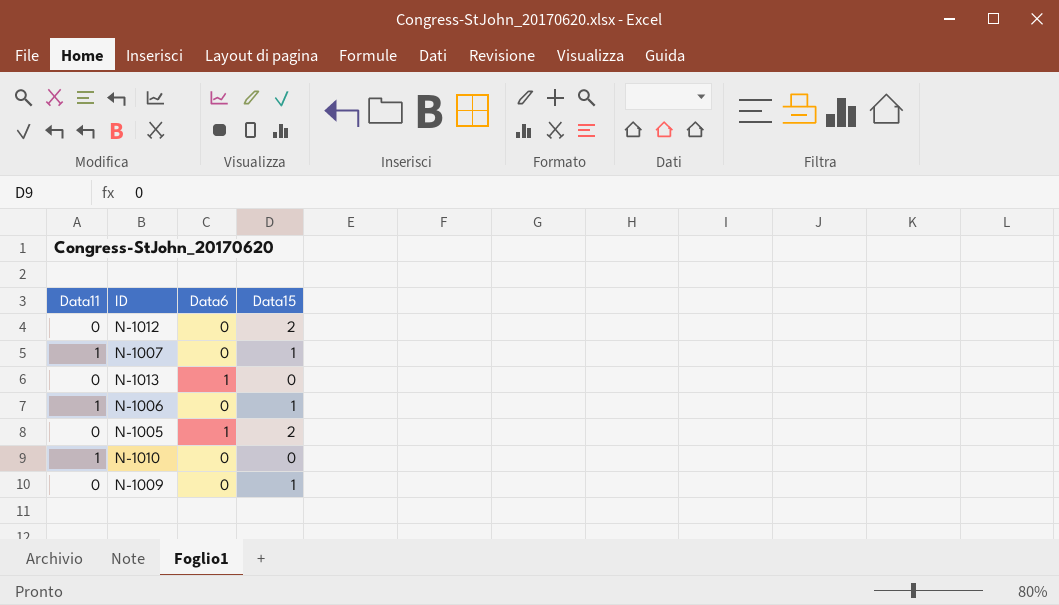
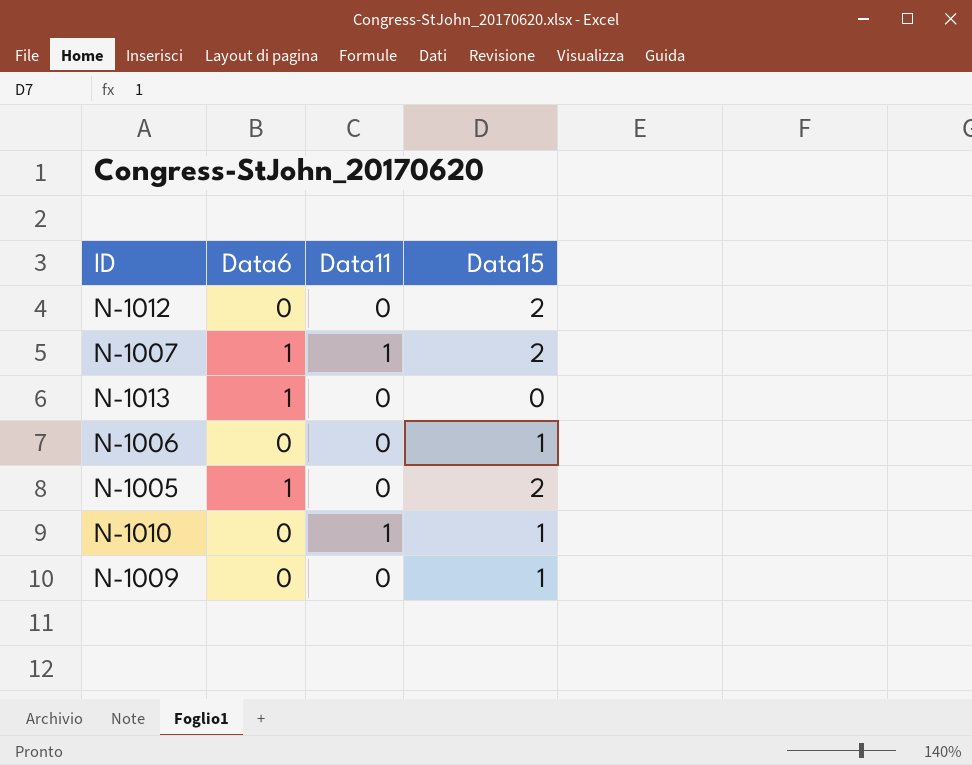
column Data11 | position: 1 -> 3
N-1007 | Data6: 0 -> 1
N-1007 | Data15: 1 -> 2
N-1006 | Data11: 1 -> 0
N-1010 | Data15: 0 -> 1

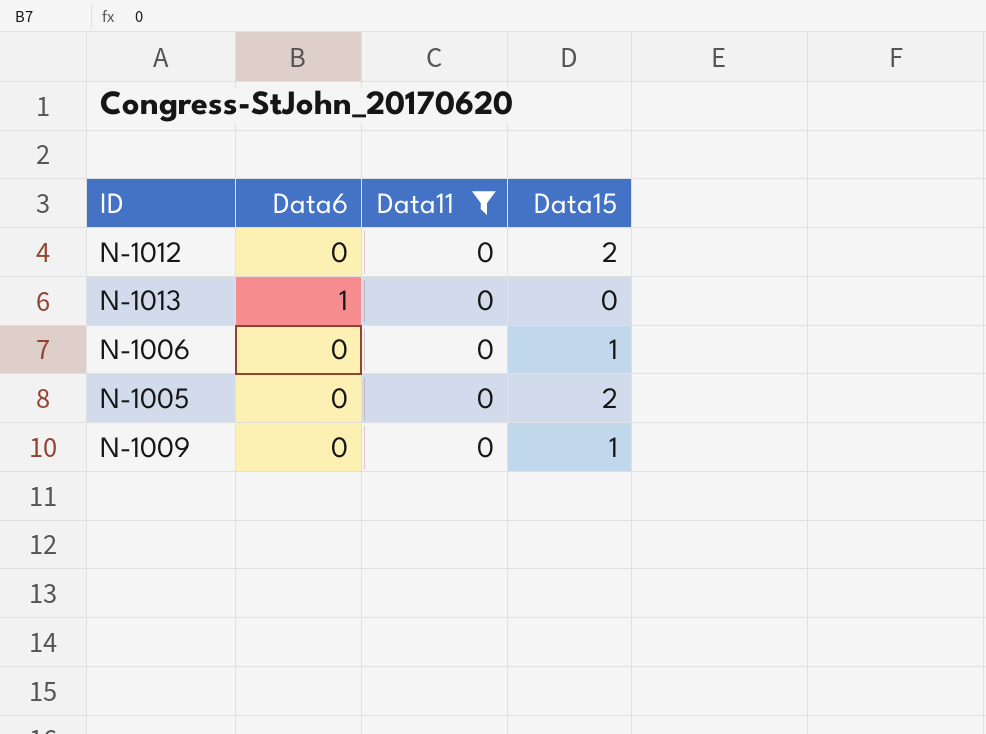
filter: none -> Data11 = 0
N-1005 | Data6: 1 -> 0

